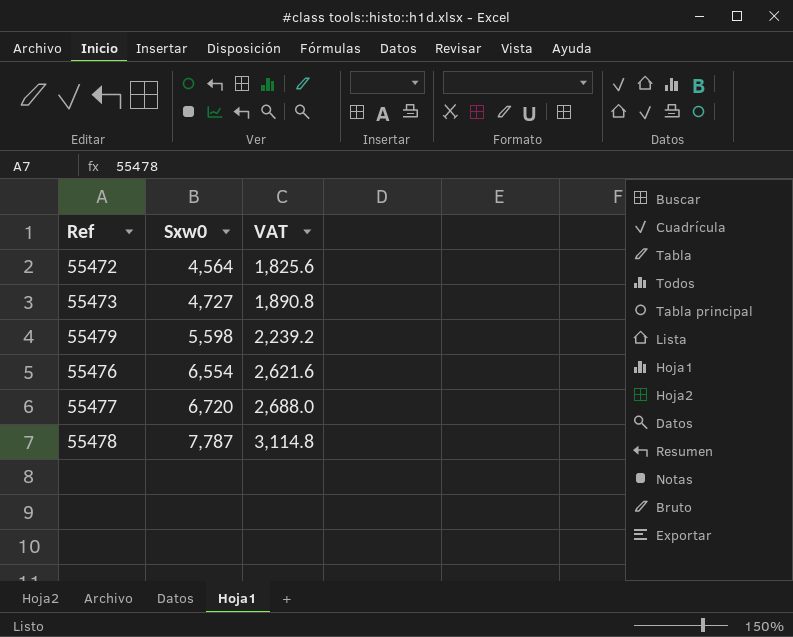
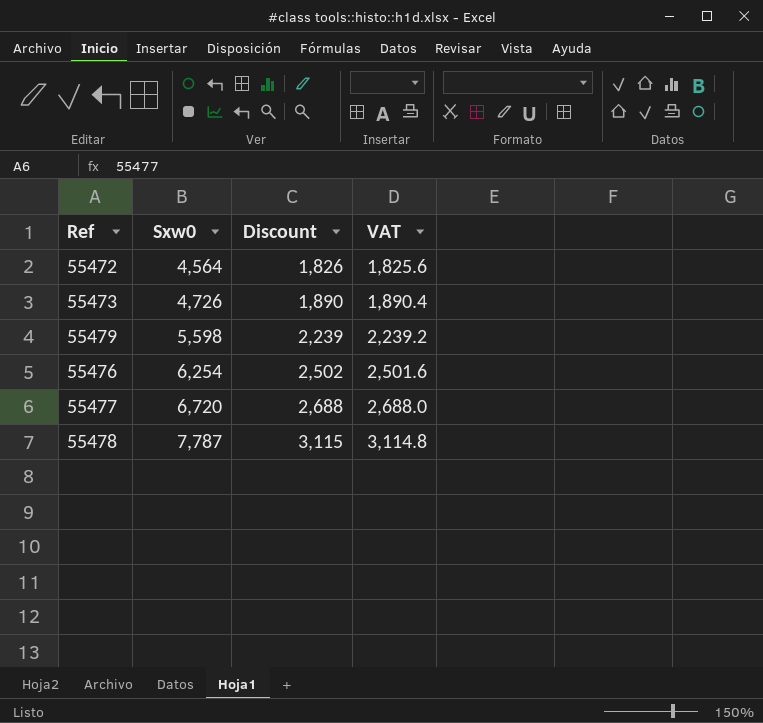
column Discount | formula: none -> [Sxw0] * 0.4
55473 | Sxw0: 4,727 -> 4,726
55473 | VAT: 1,890.8 -> 1,890.4
55476 | Sxw0: 6,554 -> 6,254
55476 | VAT: 2,621.6 -> 2,501.6

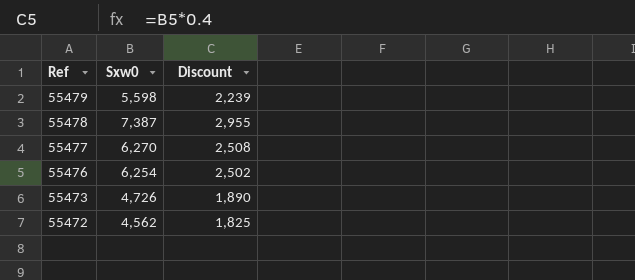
row order: Sxw0 ascending -> Ref descending
column VAT | formula: [Sxw0] * 0.4 -> none
55478 | Sxw0: 7,787 -> 7,387
55478 | Discount: 3,115 -> 2,955
55477 | Sxw0: 6,720 -> 6,270
55477 | Discount: 2,688 -> 2,508
55472 | Sxw0: 4,564 -> 4,562
55472 | Discount: 1,826 -> 1,825

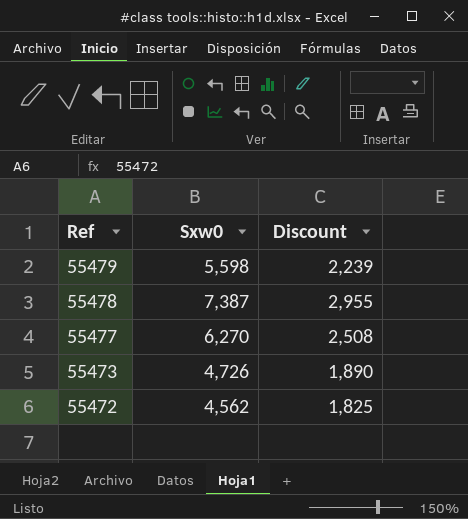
row 55476: 6,254 | 2,502 -> none

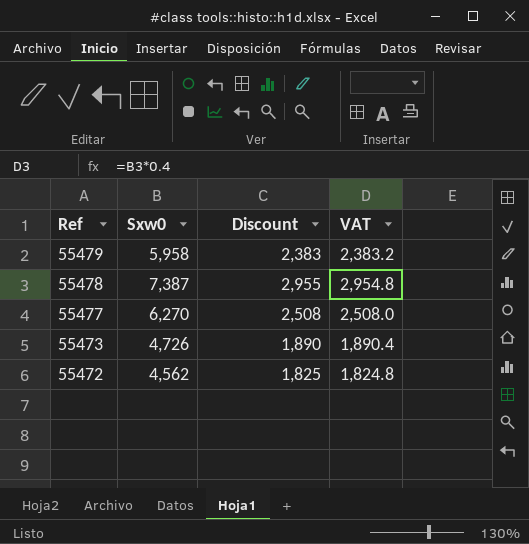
column VAT | formula: none -> [Sxw0] * 0.4
55479 | Sxw0: 5,598 -> 5,958
55479 | Discount: 2,239 -> 2,383

